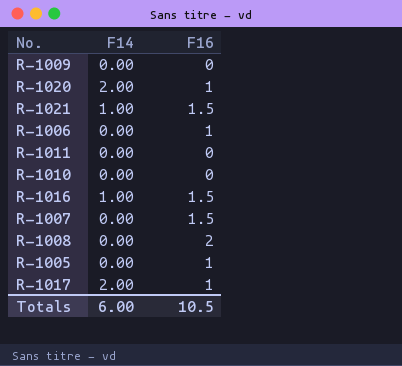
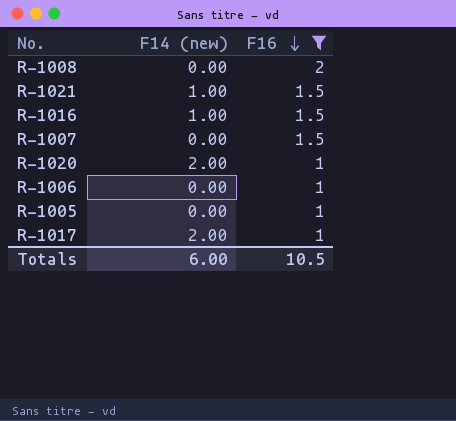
filter: none -> F16 != 0
row order: none -> F16 descending
column name: F14 -> F14 (new)

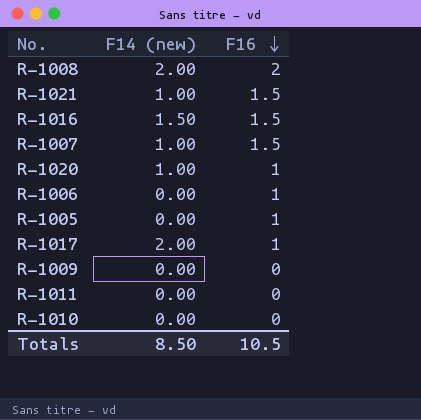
filter: F16 != 0 -> none
R-1008 | F14 (new): 0.00 -> 2.00
R-1016 | F14 (new): 1.00 -> 1.50
R-1007 | F14 (new): 0.00 -> 1.00
R-1020 | F14 (new): 2.00 -> 1.00
Totals | F14 (new): 6.00 -> 8.50

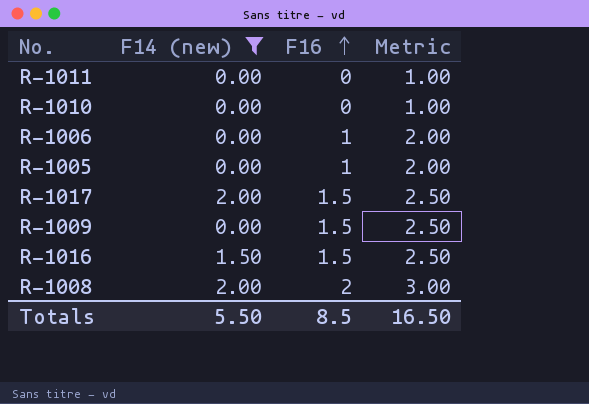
filter: none -> F14 (new) != 1.00
row order: F16 descending -> F16 ascending
column Metric | formula: none -> [F16] + 1
R-1017 | F16: 1 -> 1.5
R-1009 | F16: 0 -> 1.5
Totals | F14 (new): 8.50 -> 5.50
Totals | F16: 10.5 -> 8.5

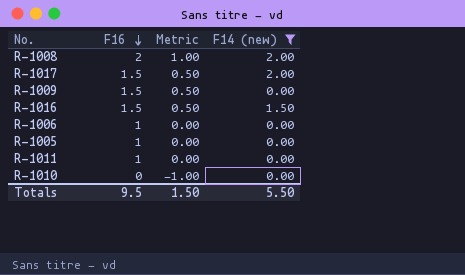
row order: F16 ascending -> F16 descending
column Metric | formula: [F16] + 1 -> [F16] - 1
column F14 (new) | position: 2 -> 4
R-1011 | F16: 0 -> 1
Totals | F16: 8.5 -> 9.5
Totals | Metric: 16.50 -> 1.50

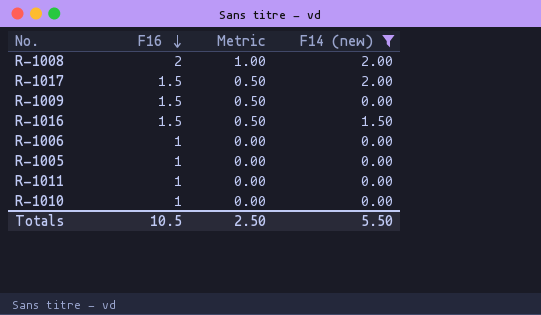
R-1010 | F16: 0 -> 1
R-1010 | Metric: -1.00 -> 0.00
Totals | F16: 9.5 -> 10.5
Totals | Metric: 1.50 -> 2.50

